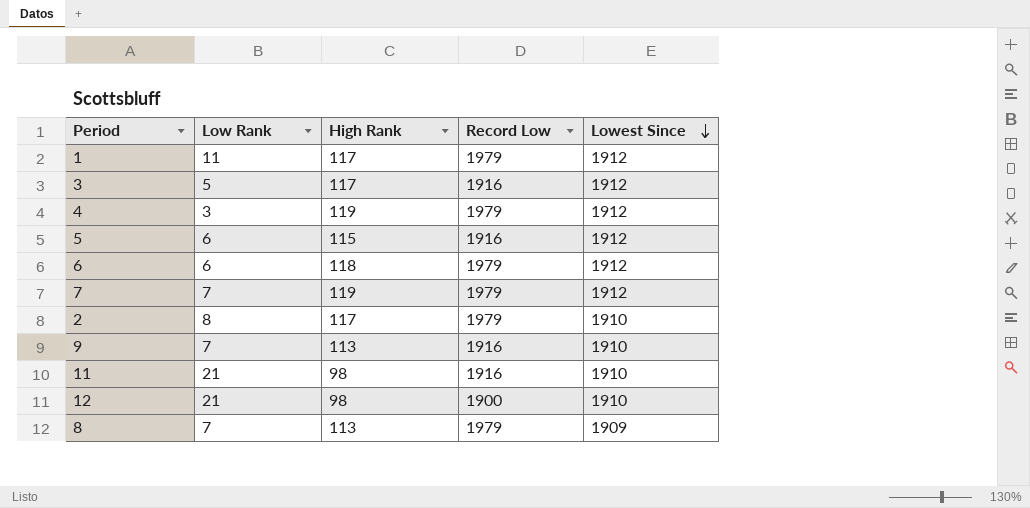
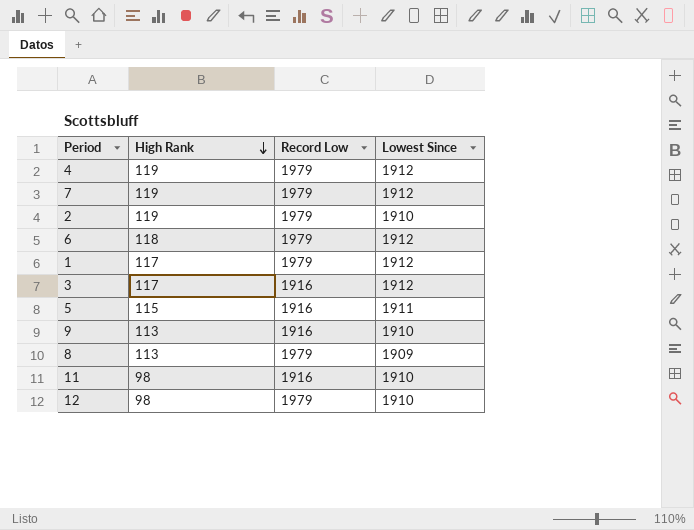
row order: Lowest Since descending -> High Rank descending
column Low Rank | position: 2 -> none
2 | High Rank: 117 -> 119
5 | Lowest Since: 1912 -> 1911
12 | Record Low: 1900 -> 1979

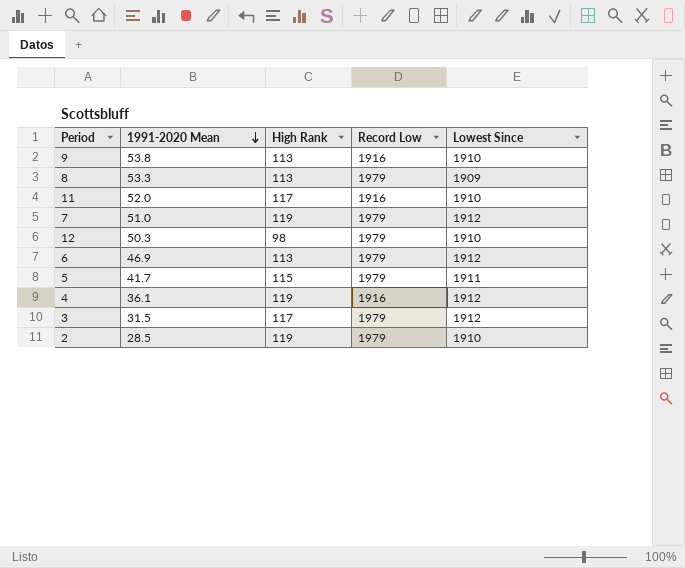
row order: High Rank descending -> 1991-2020 Mean descending
column 1991-2020 Mean | position: none -> 2
row 1: 117 | 1979 | 1912 -> none
11 | High Rank: 98 -> 117
6 | High Rank: 118 -> 113
5 | Record Low: 1916 -> 1979
4 | Record Low: 1979 -> 1916
3 | Record Low: 1916 -> 1979

